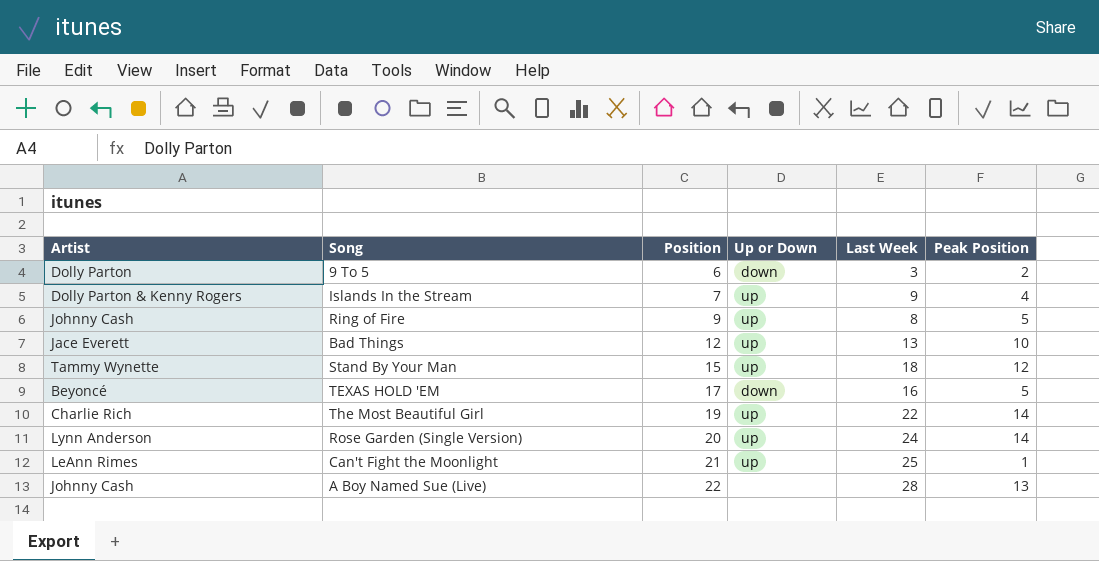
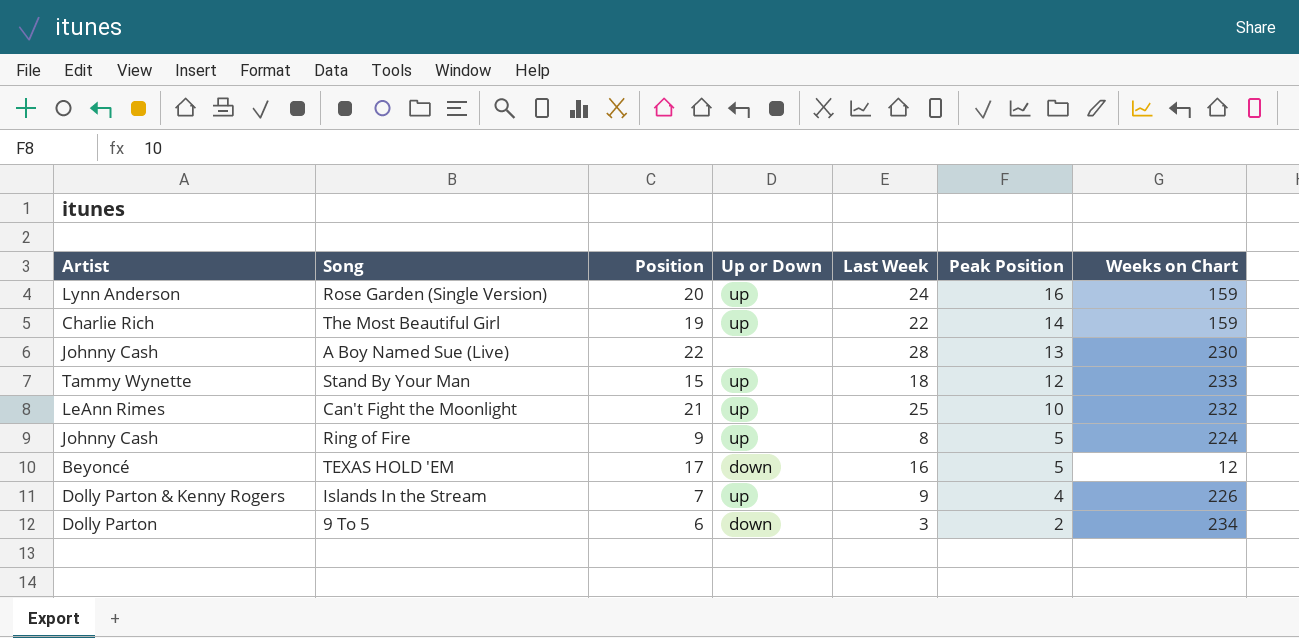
row order: Position ascending -> Peak Position descending
column Weeks on Chart | position: none -> 7
row Bad Things: Jace Everett | 12 | up | 13 | 10 -> none
Rose Garden (Single Version) | Peak Position: 14 -> 16
Can't Fight the Moonlight | Peak Position: 1 -> 10

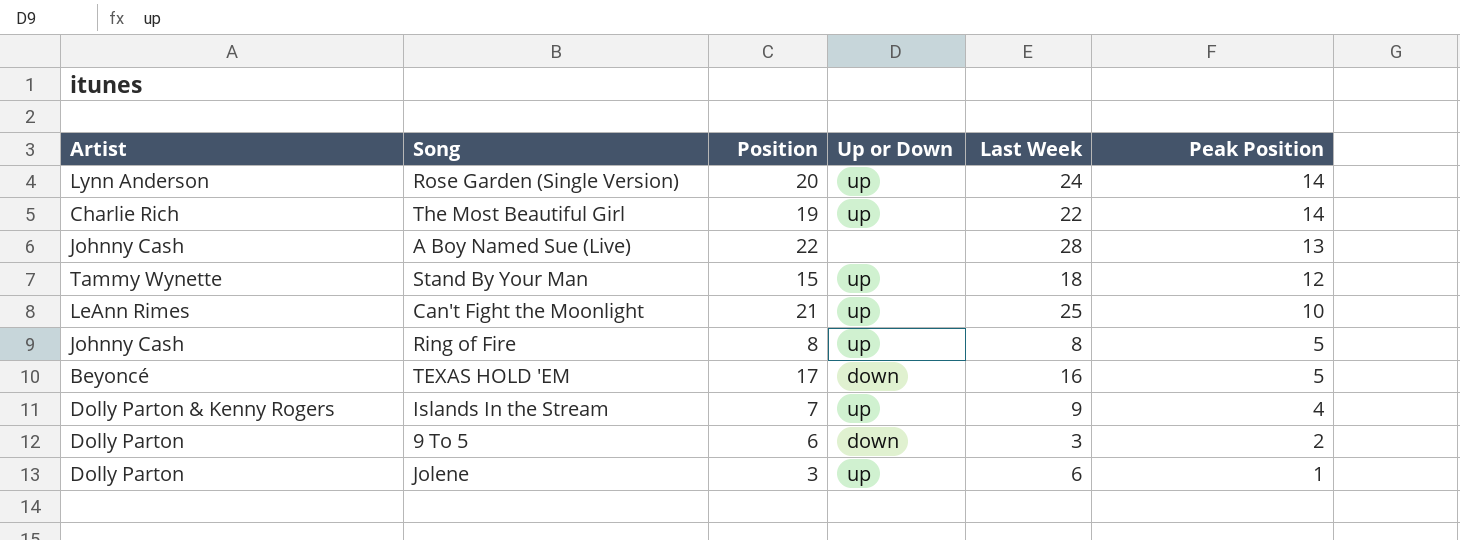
column Weeks on Chart | position: 7 -> none
Rose Garden (Single Version) | Peak Position: 16 -> 14
Ring of Fire | Position: 9 -> 8
row Jolene: none -> Dolly Parton | 3 | up | 6 | 1

